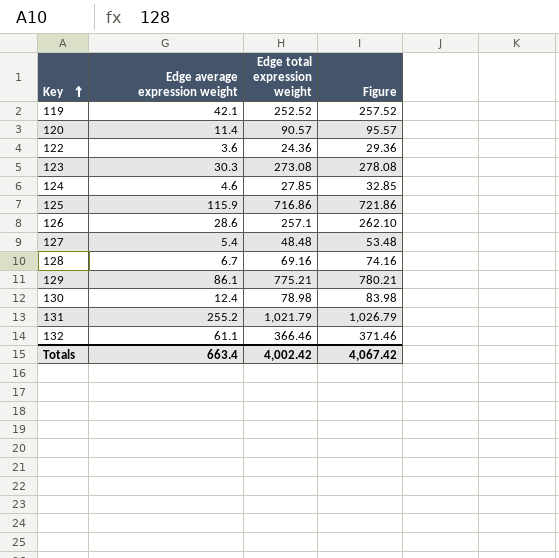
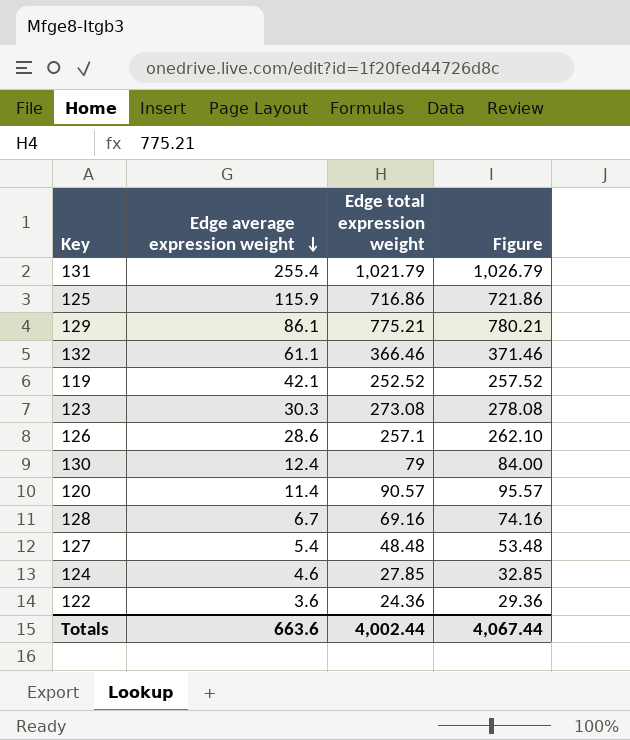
row order: Key ascending -> Edge average expression weight descending
131 | Edge average expression weight: 255.2 -> 255.4
130 | Edge total expression weight: 78.98 -> 79
130 | Figure: 83.98 -> 84.00
Totals | Edge average expression weight: 663.4 -> 663.6
Totals | Edge total expression weight: 4,002.42 -> 4,002.44
Totals | Figure: 4,067.42 -> 4,067.44

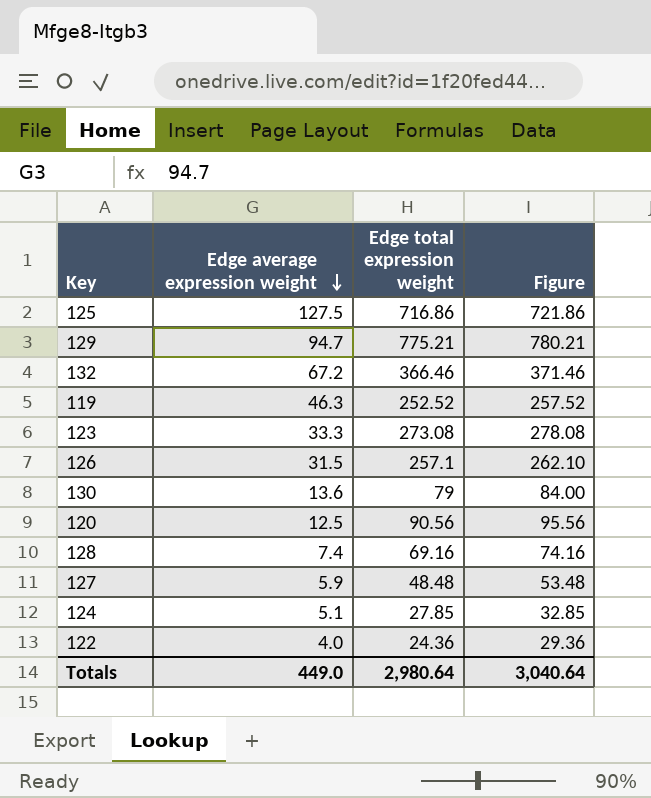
row 131: 255.4 | 1,021.79 | 1,026.79 -> none
125 | Edge average expression weight: 115.9 -> 127.5
129 | Edge average expression weight: 86.1 -> 94.7
132 | Edge average expression weight: 61.1 -> 67.2
119 | Edge average expression weight: 42.1 -> 46.3
123 | Edge average expression weight: 30.3 -> 33.3
126 | Edge average expression weight: 28.6 -> 31.5
130 | Edge average expression weight: 12.4 -> 13.6
120 | Edge average expression weight: 11.4 -> 12.5
120 | Edge total expression weight: 90.57 -> 90.56
120 | Figure: 95.57 -> 95.56
128 | Edge average expression weight: 6.7 -> 7.4
127 | Edge average expression weight: 5.4 -> 5.9
124 | Edge average expression weight: 4.6 -> 5.1
122 | Edge average expression weight: 3.6 -> 4.0
Totals | Edge average expression weight: 663.6 -> 449.0
Totals | Edge total expression weight: 4,002.44 -> 2,980.64
Totals | Figure: 4,067.44 -> 3,040.64

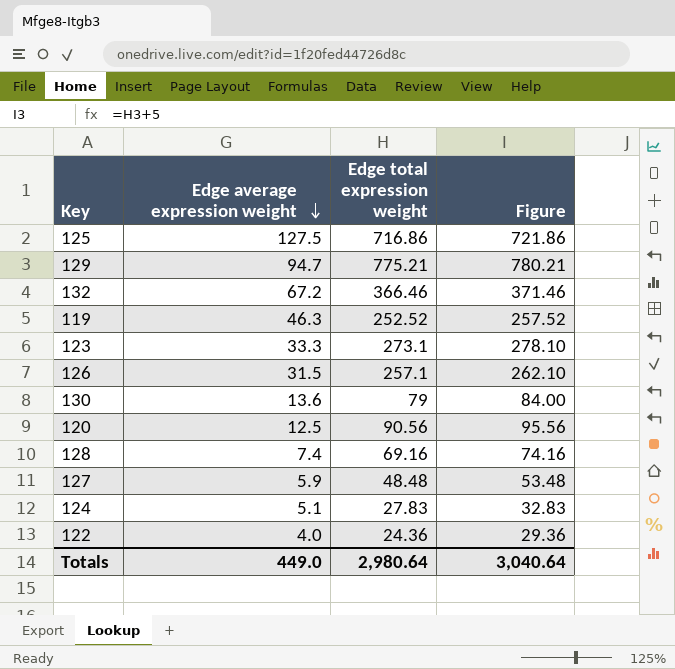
123 | Edge total expression weight: 273.08 -> 273.1
123 | Figure: 278.08 -> 278.10
124 | Edge total expression weight: 27.85 -> 27.83
124 | Figure: 32.85 -> 32.83

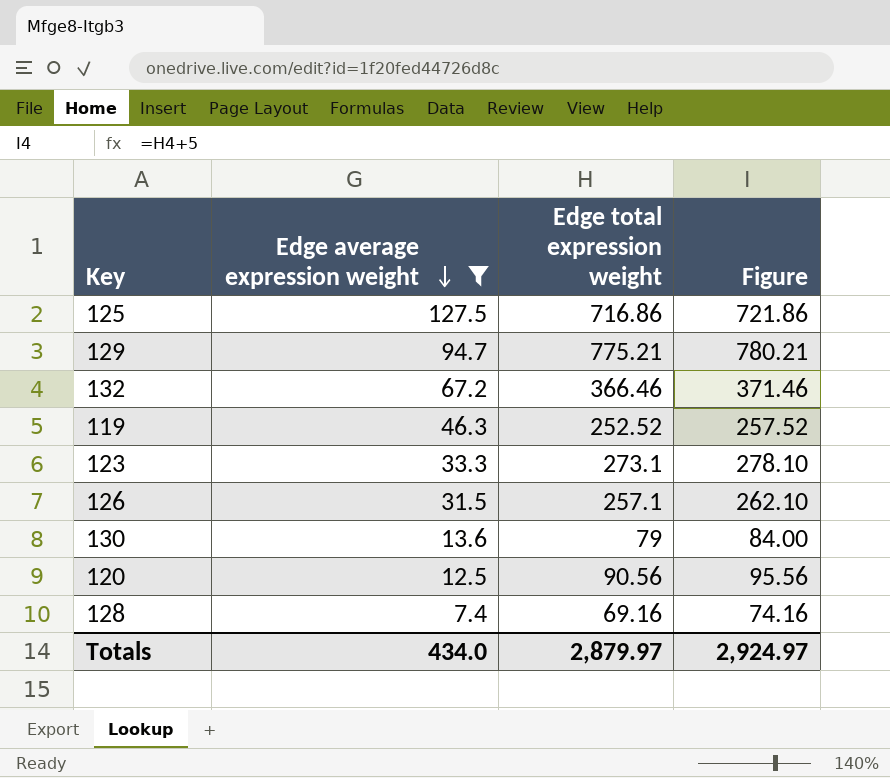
filter: none -> Edge average expression weight >= 7.4
Totals | Edge average expression weight: 449.0 -> 434.0
Totals | Edge total expression weight: 2,980.64 -> 2,879.97
Totals | Figure: 3,040.64 -> 2,924.97

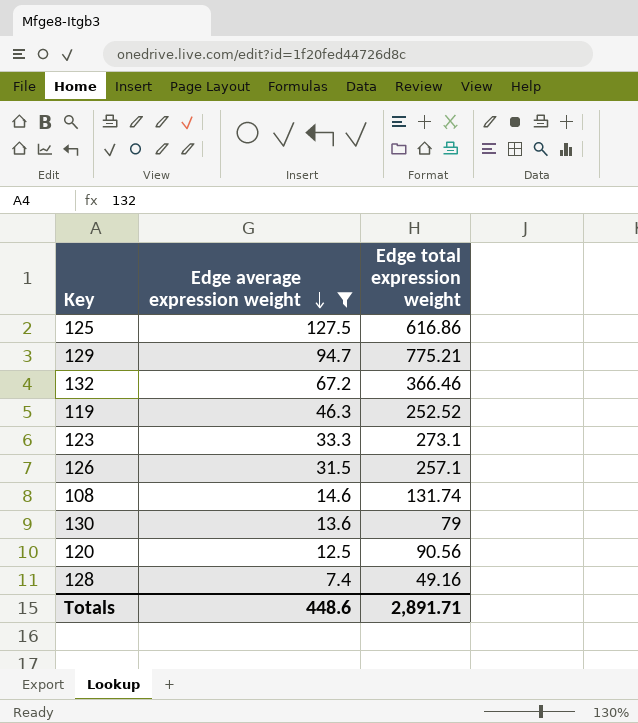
column Figure | formula: [Edge total expression weight] + 5 -> none
125 | Edge total expression weight: 716.86 -> 616.86
row 108: none -> 14.6 | 131.74
128 | Edge total expression weight: 69.16 -> 49.16
Totals | Edge average expression weight: 434.0 -> 448.6
Totals | Edge total expression weight: 2,879.97 -> 2,891.71

